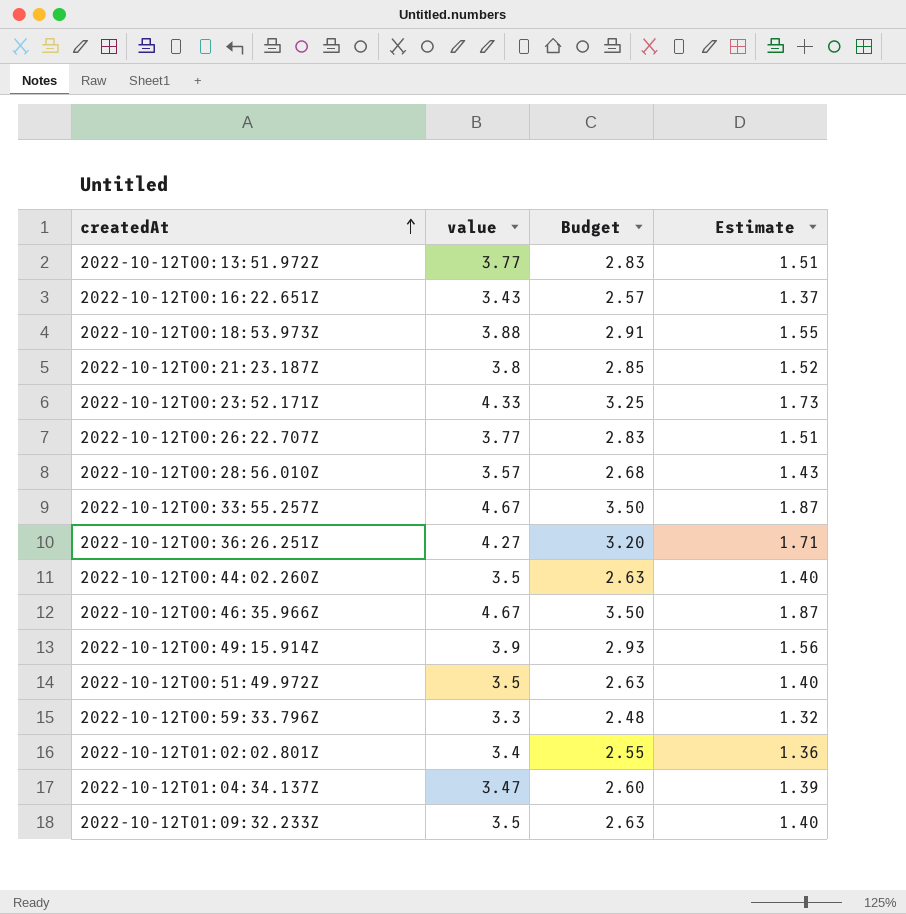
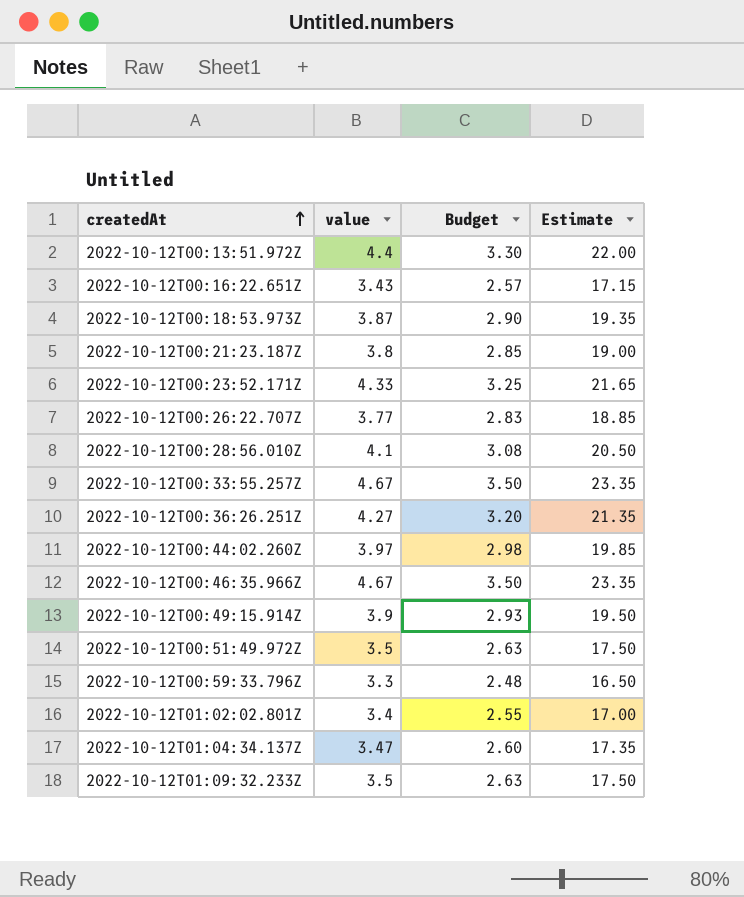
column Estimate | formula: [value] * 0.4 -> [value] * 5
2022-10-12T00:13:51.972Z | value: 3.77 -> 4.4
2022-10-12T00:13:51.972Z | Budget: 2.83 -> 3.30
2022-10-12T00:18:53.973Z | value: 3.88 -> 3.87
2022-10-12T00:18:53.973Z | Budget: 2.91 -> 2.90
2022-10-12T00:28:56.010Z | value: 3.57 -> 4.1
2022-10-12T00:28:56.010Z | Budget: 2.68 -> 3.08
2022-10-12T00:44:02.260Z | value: 3.5 -> 3.97
2022-10-12T00:44:02.260Z | Budget: 2.63 -> 2.98

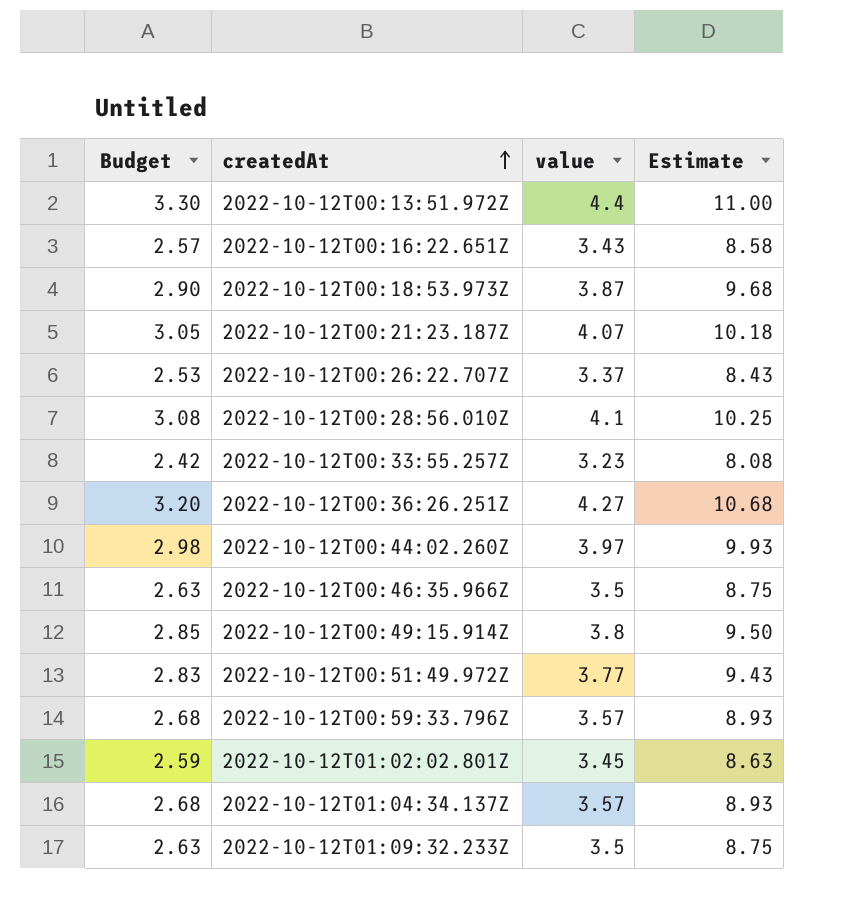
column Budget | position: 3 -> 1
column Estimate | formula: [value] * 5 -> [value] * 2.5
row 2022-10-12T00:23:52.171Z: 4.33 | 3.25 | 21.65 -> none
2022-10-12T00:21:23.187Z | Budget: 2.85 -> 3.05
2022-10-12T00:21:23.187Z | value: 3.8 -> 4.07
2022-10-12T00:26:22.707Z | Budget: 2.83 -> 2.53
2022-10-12T00:26:22.707Z | value: 3.77 -> 3.37
2022-10-12T00:33:55.257Z | Budget: 3.50 -> 2.42
2022-10-12T00:33:55.257Z | value: 4.67 -> 3.23
2022-10-12T00:46:35.966Z | Budget: 3.50 -> 2.63
2022-10-12T00:46:35.966Z | value: 4.67 -> 3.5
2022-10-12T00:49:15.914Z | Budget: 2.93 -> 2.85
2022-10-12T00:49:15.914Z | value: 3.9 -> 3.8
2022-10-12T00:51:49.972Z | Budget: 2.63 -> 2.83
2022-10-12T00:51:49.972Z | value: 3.5 -> 3.77
2022-10-12T00:59:33.796Z | Budget: 2.48 -> 2.68
2022-10-12T00:59:33.796Z | value: 3.3 -> 3.57
2022-10-12T01:02:02.801Z | Budget: 2.55 -> 2.59
2022-10-12T01:02:02.801Z | value: 3.4 -> 3.45
2022-10-12T01:04:34.137Z | Budget: 2.60 -> 2.68
2022-10-12T01:04:34.137Z | value: 3.47 -> 3.57

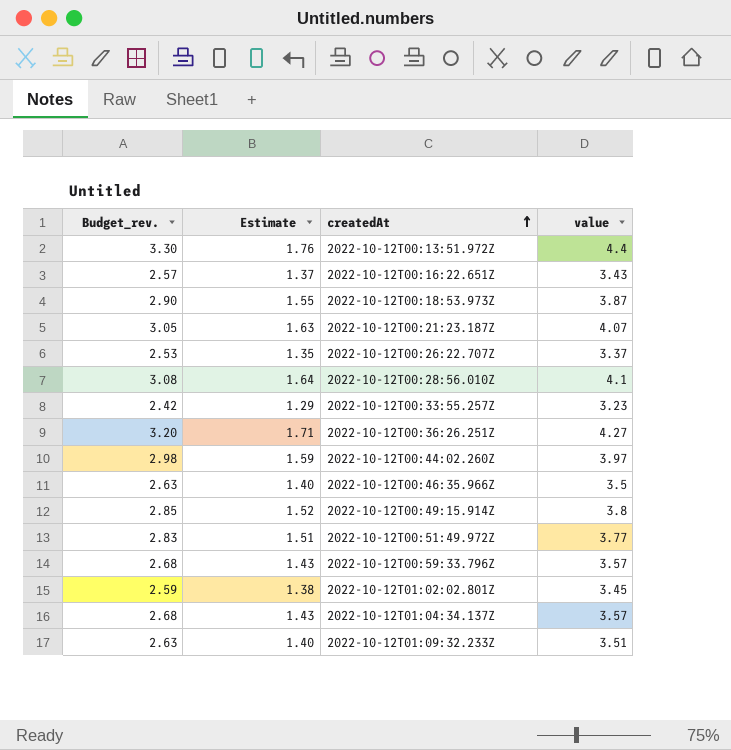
column name: Budget -> Budget_rev.
column Estimate | formula: [value] * 2.5 -> [value] * 0.4
column Estimate | position: 4 -> 2
2022-10-12T01:09:32.233Z | value: 3.5 -> 3.51

